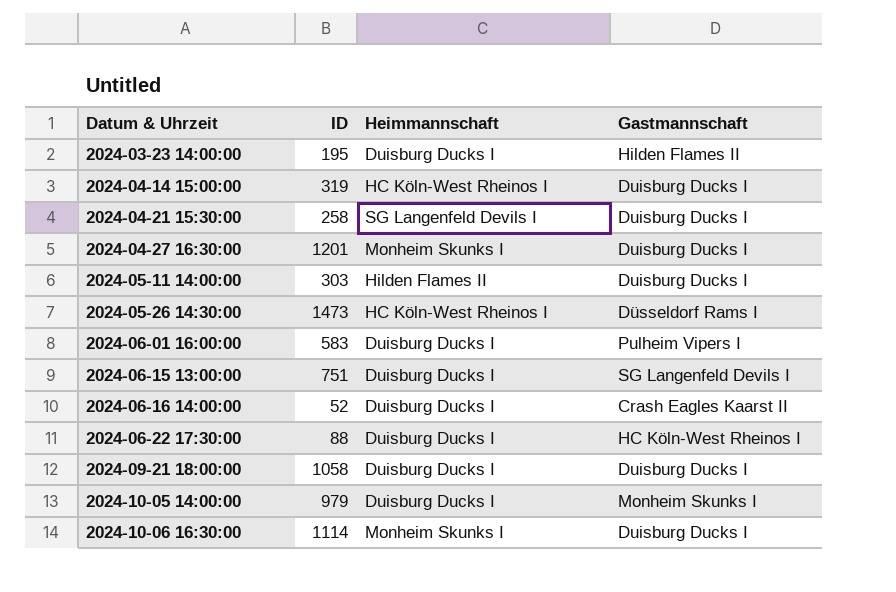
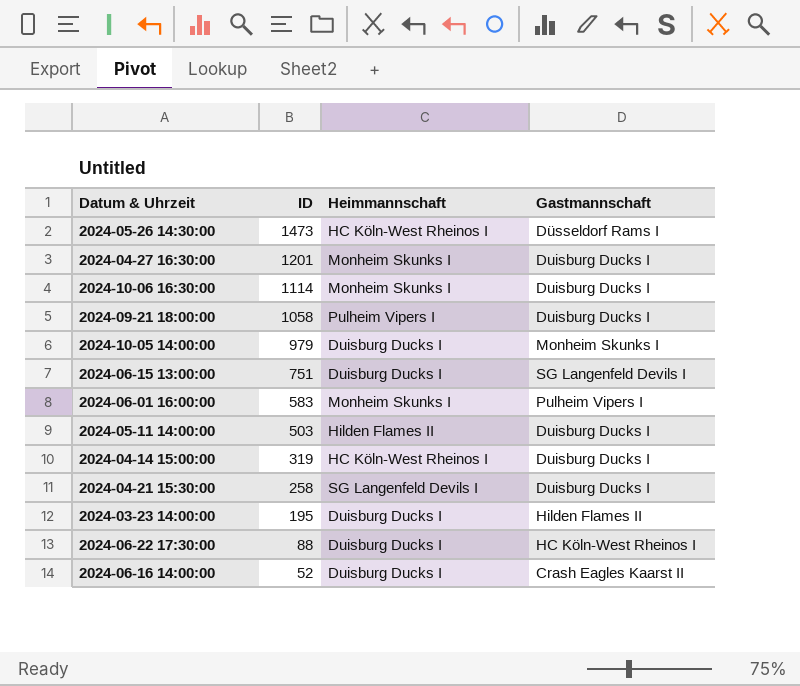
row order: Datum & Uhrzeit ascending -> ID descending
2024-09-21 18:00:00 | Heimmannschaft: Duisburg Ducks I -> Pulheim Vipers I
2024-06-01 16:00:00 | Heimmannschaft: Duisburg Ducks I -> Monheim Skunks I
2024-05-11 14:00:00 | ID: 303 -> 503

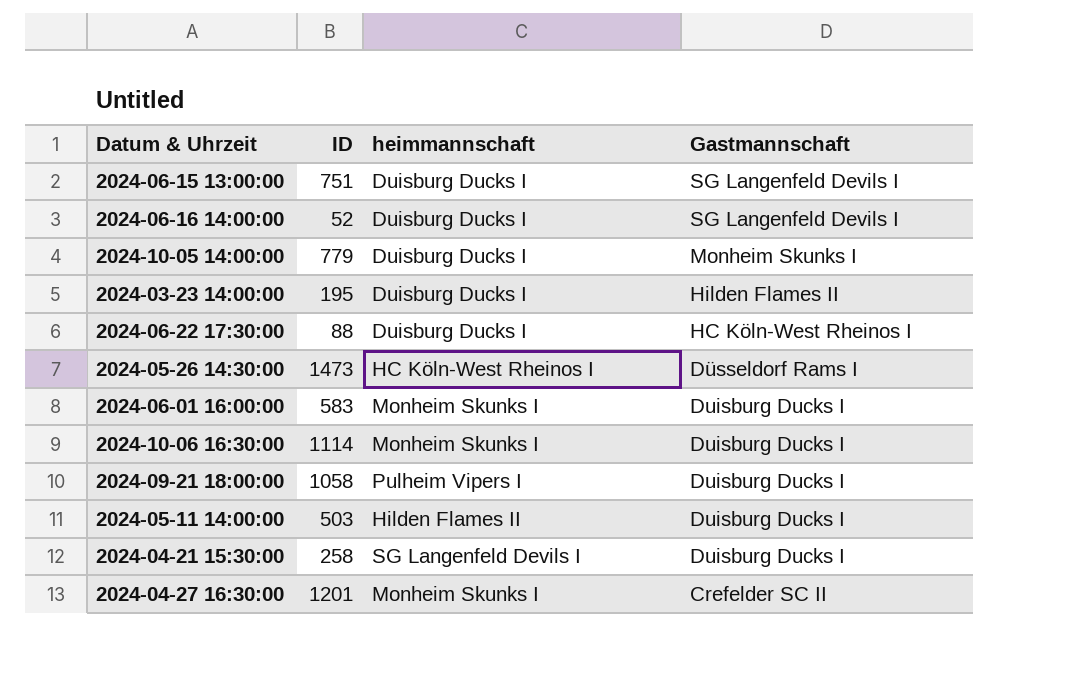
row order: ID descending -> Gastmannschaft descending
column name: Heimmannschaft -> heimmannschaft
row 2024-04-14 15:00:00: 319 | HC Köln-West Rheinos I | Duisburg Ducks I -> none
2024-06-16 14:00:00 | Gastmannschaft: Crash Eagles Kaarst II -> SG Langenfeld Devils I
2024-10-05 14:00:00 | ID: 979 -> 779
2024-06-01 16:00:00 | Gastmannschaft: Pulheim Vipers I -> Duisburg Ducks I
2024-04-27 16:30:00 | Gastmannschaft: Duisburg Ducks I -> Crefelder SC II

